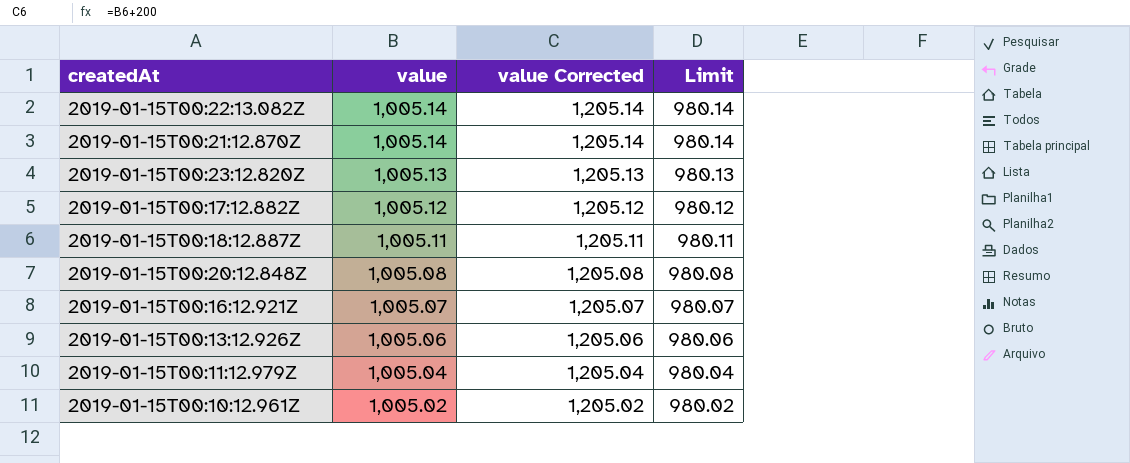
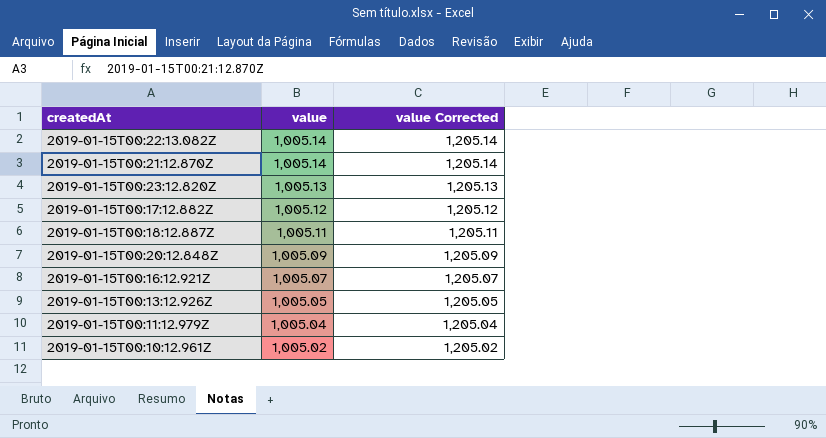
column Limit | formula: [value] - 25 -> none
2019-01-15T00:20:12.848Z | value: 1,005.08 -> 1,005.09
2019-01-15T00:20:12.848Z | value Corrected: 1,205.08 -> 1,205.09
2019-01-15T00:13:12.926Z | value: 1,005.06 -> 1,005.05
2019-01-15T00:13:12.926Z | value Corrected: 1,205.06 -> 1,205.05

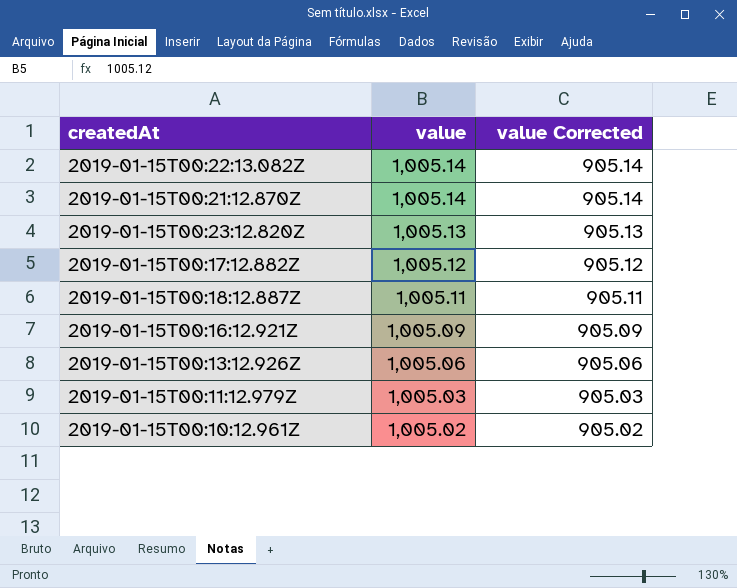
column value Corrected | formula: [value] + 200 -> [value] - 100
row 2019-01-15T00:20:12.848Z: 1,005.09 | 1,205.09 -> none
2019-01-15T00:16:12.921Z | value: 1,005.07 -> 1,005.09
2019-01-15T00:13:12.926Z | value: 1,005.05 -> 1,005.06
2019-01-15T00:11:12.979Z | value: 1,005.04 -> 1,005.03

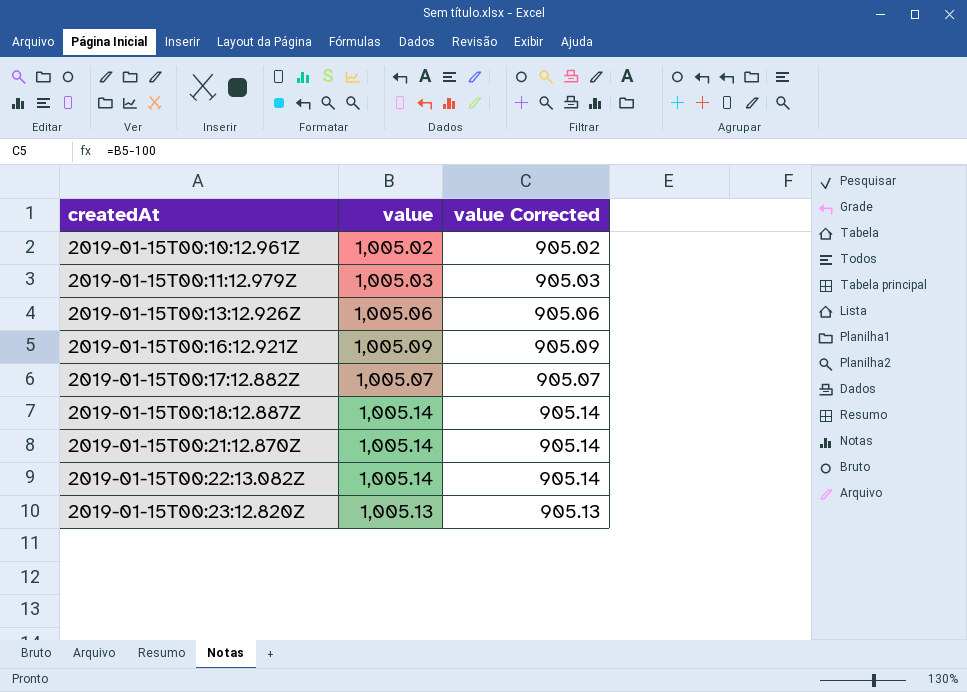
row order: value descending -> createdAt ascending
2019-01-15T00:17:12.882Z | value: 1,005.12 -> 1,005.07
2019-01-15T00:17:12.882Z | value Corrected: 905.12 -> 905.07
2019-01-15T00:18:12.887Z | value: 1,005.11 -> 1,005.14
2019-01-15T00:18:12.887Z | value Corrected: 905.11 -> 905.14

